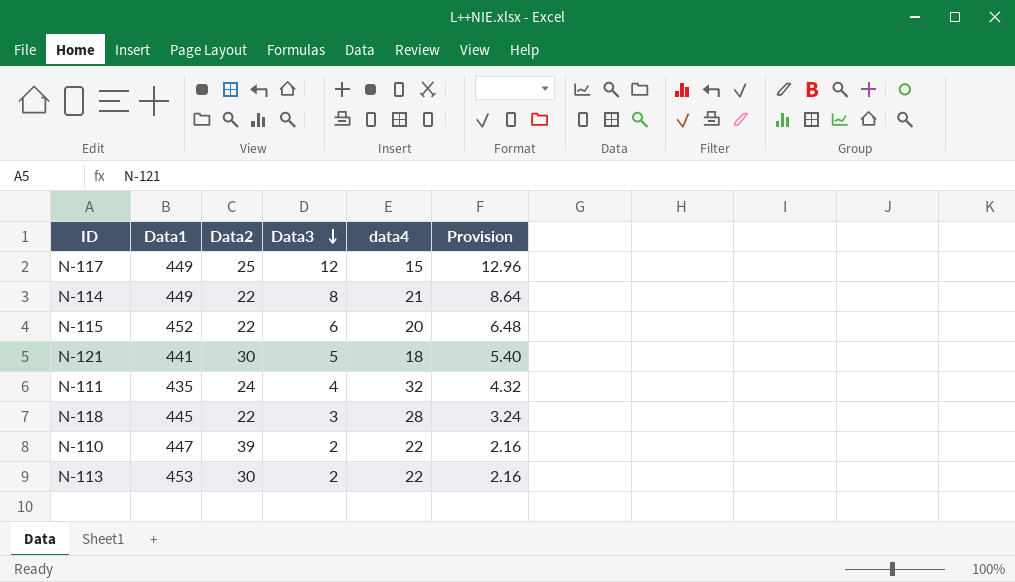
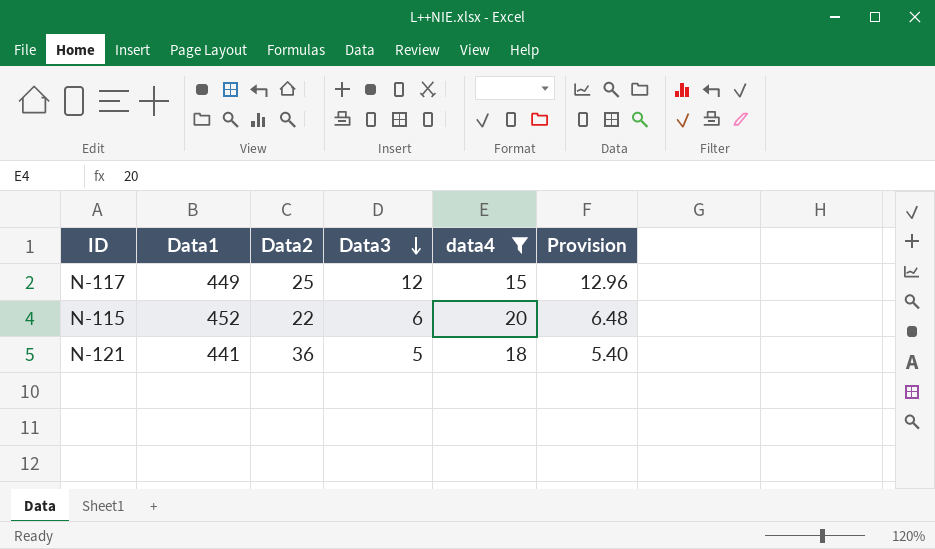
filter: none -> data4 <= 20
N-121 | Data2: 30 -> 36

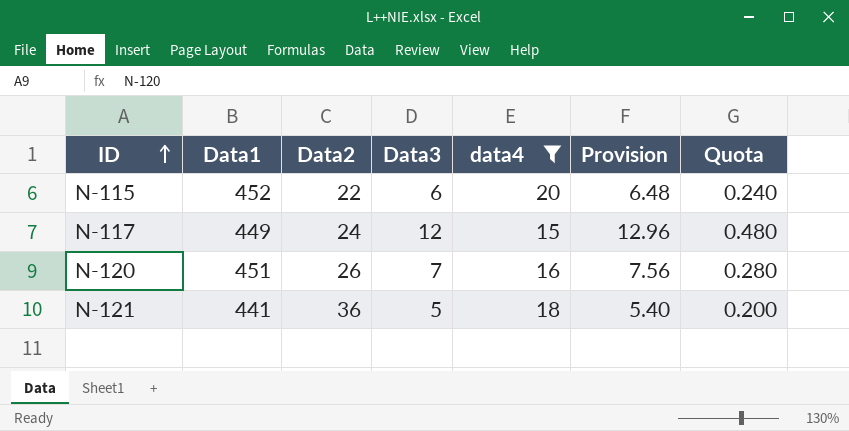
row order: Data3 descending -> ID ascending
column Quota | formula: none -> [Data3] * 0.04
N-117 | Data2: 25 -> 24
row N-120: none -> 451 | 26 | 7 | 16 | 7.56 | 0.280

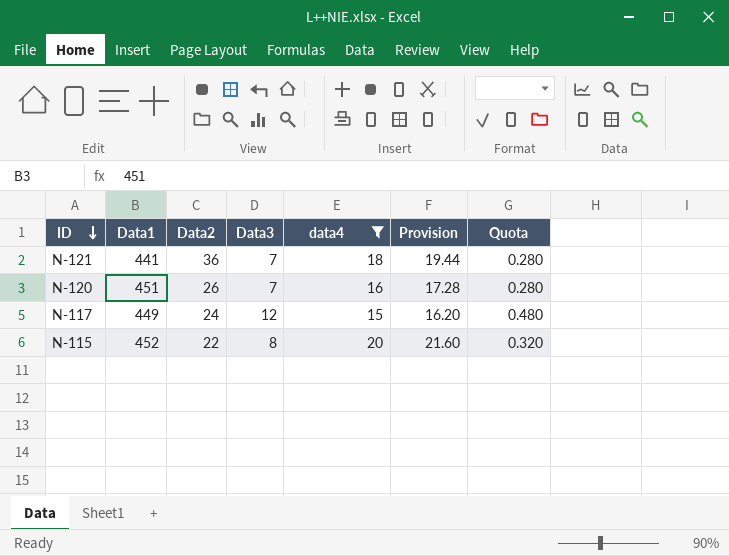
row order: ID ascending -> ID descending
column Provision | formula: [Data3] * 1.08 -> [data4] * 1.08
N-121 | Data3: 5 -> 7
N-121 | Quota: 0.200 -> 0.280
N-115 | Data3: 6 -> 8
N-115 | Quota: 0.240 -> 0.320

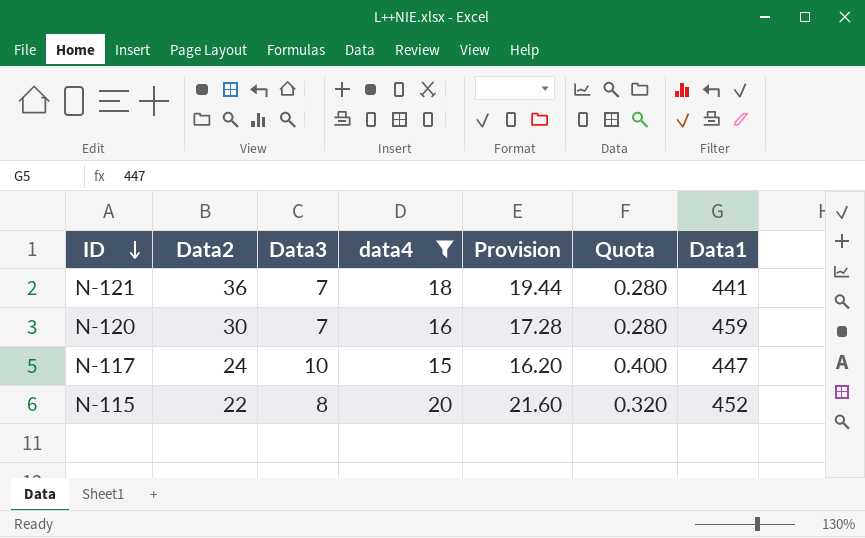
column Data1 | position: 2 -> 7
N-120 | Data2: 26 -> 30
N-120 | Data1: 451 -> 459
N-117 | Data3: 12 -> 10
N-117 | Quota: 0.480 -> 0.400
N-117 | Data1: 449 -> 447

